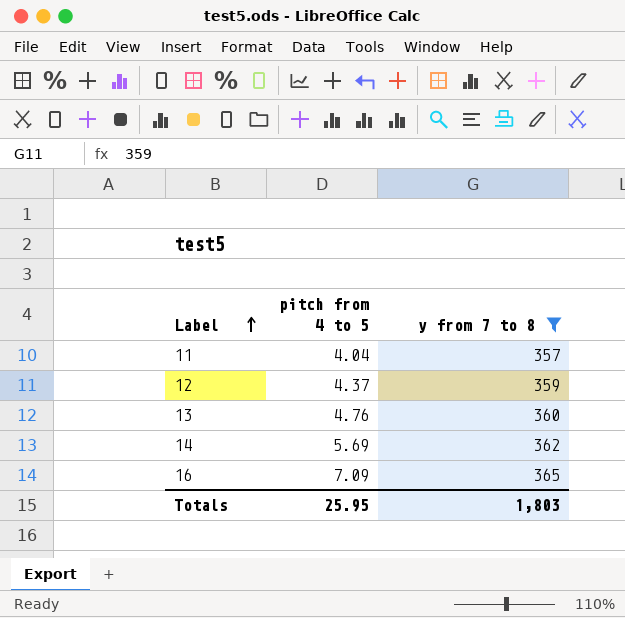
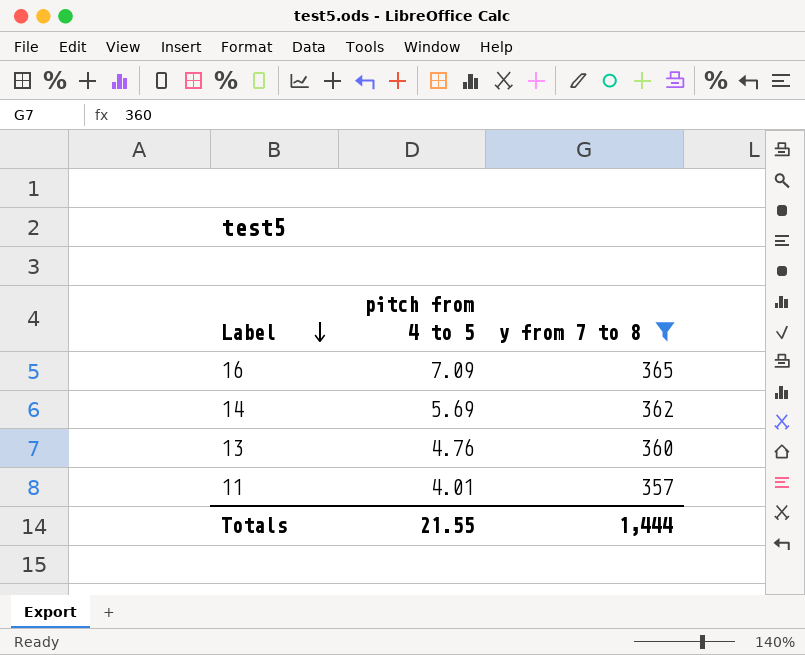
row order: Label ascending -> Label descending
row 12: 4.37 | 359 -> none
11 | pitch from 4 to 5: 4.04 -> 4.01
Totals | pitch from 4 to 5: 25.95 -> 21.55
Totals | y from 7 to 8: 1,803 -> 1,444

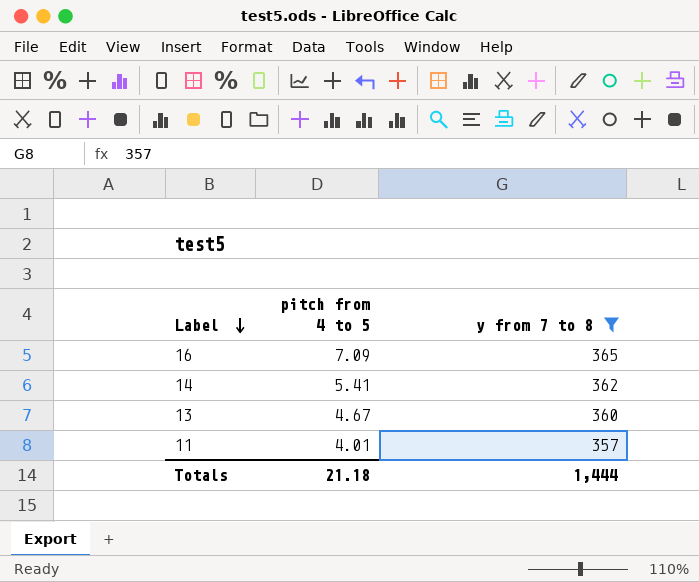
14 | pitch from 4 to 5: 5.69 -> 5.41
13 | pitch from 4 to 5: 4.76 -> 4.67
Totals | pitch from 4 to 5: 21.55 -> 21.18

